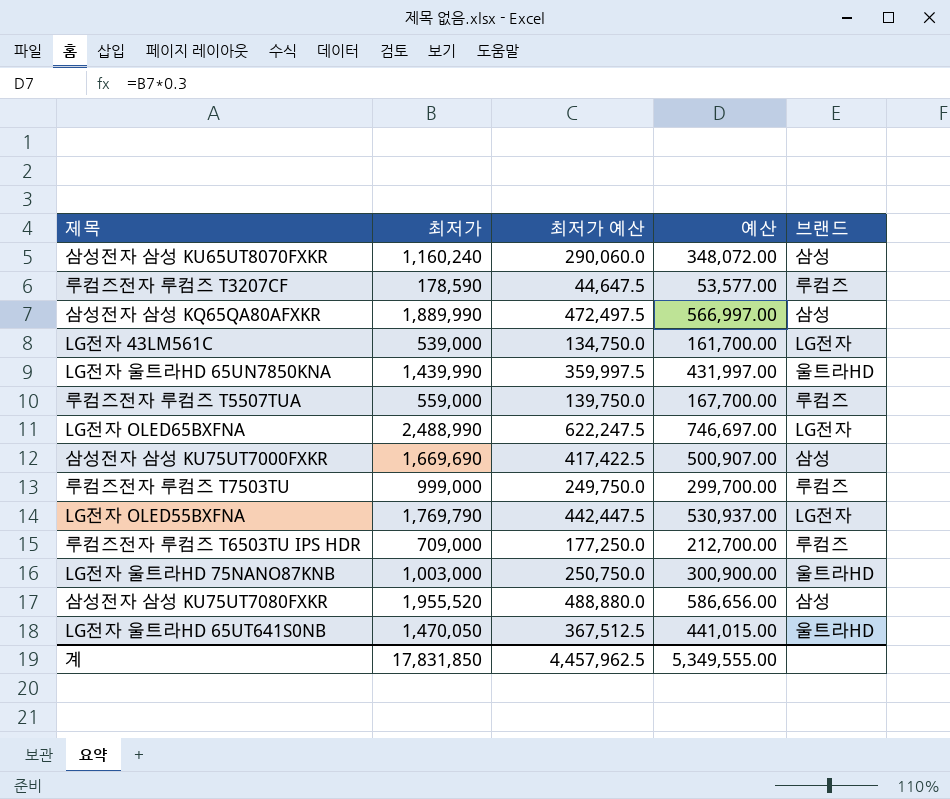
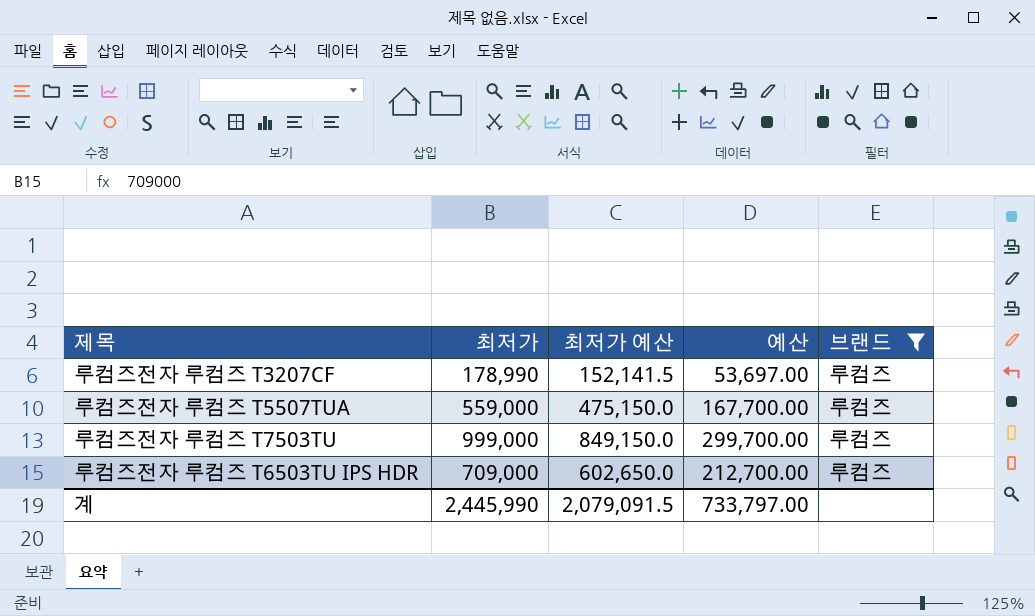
filter: none -> 브랜드 = 루컴즈
column 최저가 예산 | formula: [최저가] * 0.25 -> [최저가] * 0.85
루컴즈전자 루컴즈 T3207CF | 최저가: 178,590 -> 178,990
루컴즈전자 루컴즈 T3207CF | 예산: 53,577.00 -> 53,697.00
계 | 최저가: 17,831,850 -> 2,445,990
계 | 최저가 예산: 4,457,962.5 -> 2,079,091.5
계 | 예산: 5,349,555.00 -> 733,797.00

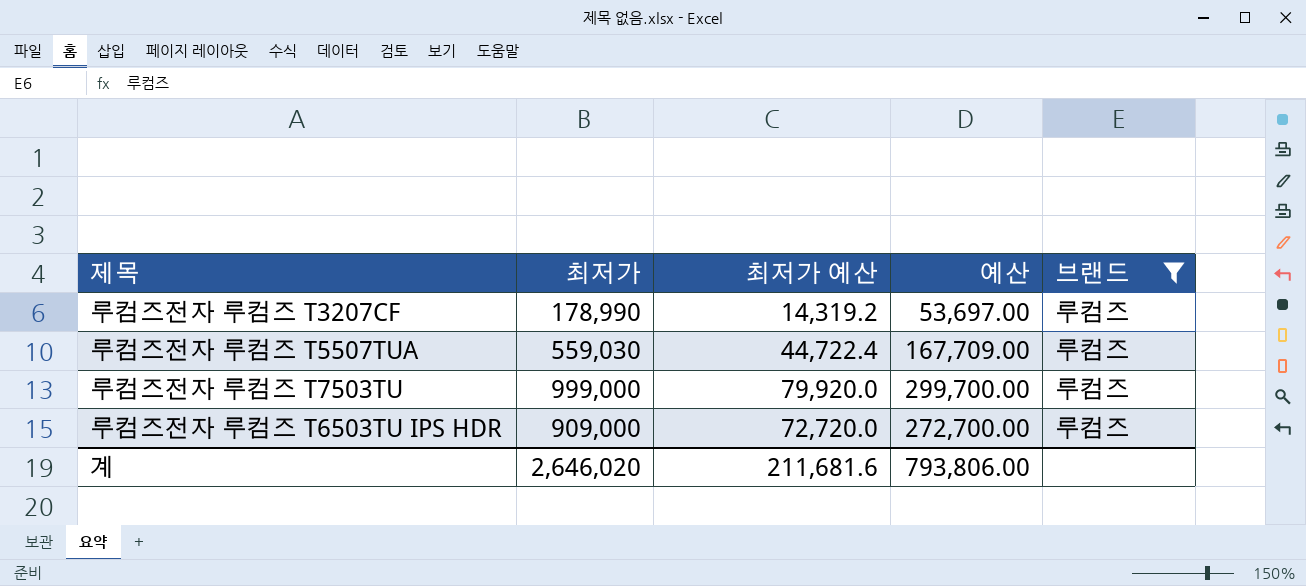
column 최저가 예산 | formula: [최저가] * 0.85 -> [최저가] * 0.08
루컴즈전자 루컴즈 T5507TUA | 최저가: 559,000 -> 559,030
루컴즈전자 루컴즈 T5507TUA | 예산: 167,700.00 -> 167,709.00
루컴즈전자 루컴즈 T6503TU IPS HDR | 최저가: 709,000 -> 909,000
루컴즈전자 루컴즈 T6503TU IPS HDR | 예산: 212,700.00 -> 272,700.00
계 | 최저가: 2,445,990 -> 2,646,020
계 | 최저가 예산: 2,079,091.5 -> 211,681.6
계 | 예산: 733,797.00 -> 793,806.00

